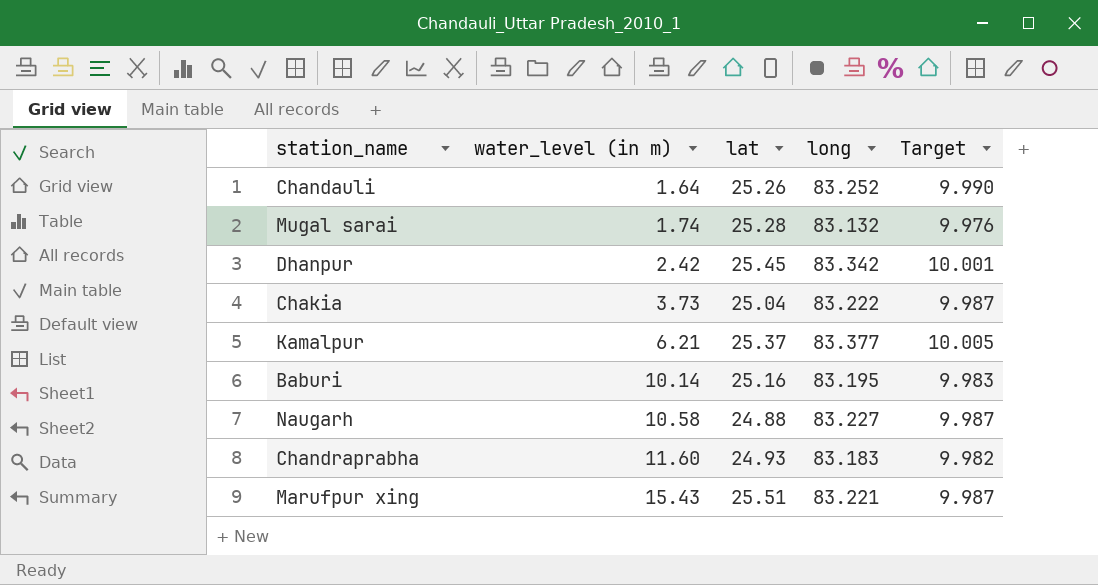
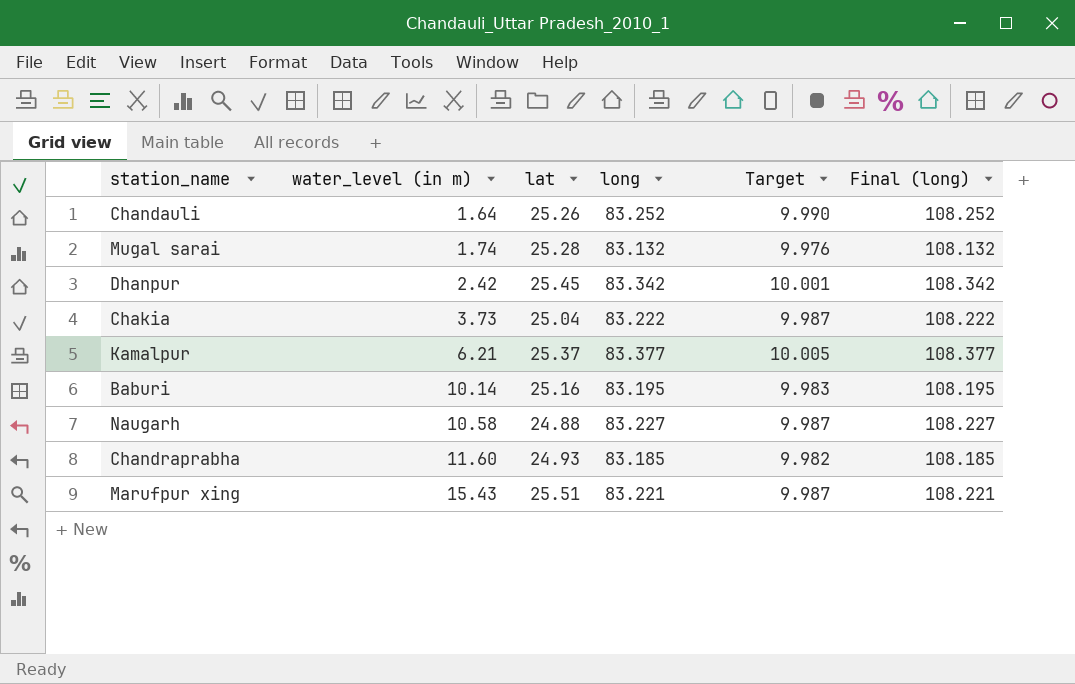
column Final (long) | formula: none -> [long] + 25
Chandraprabha | long: 83.183 -> 83.185

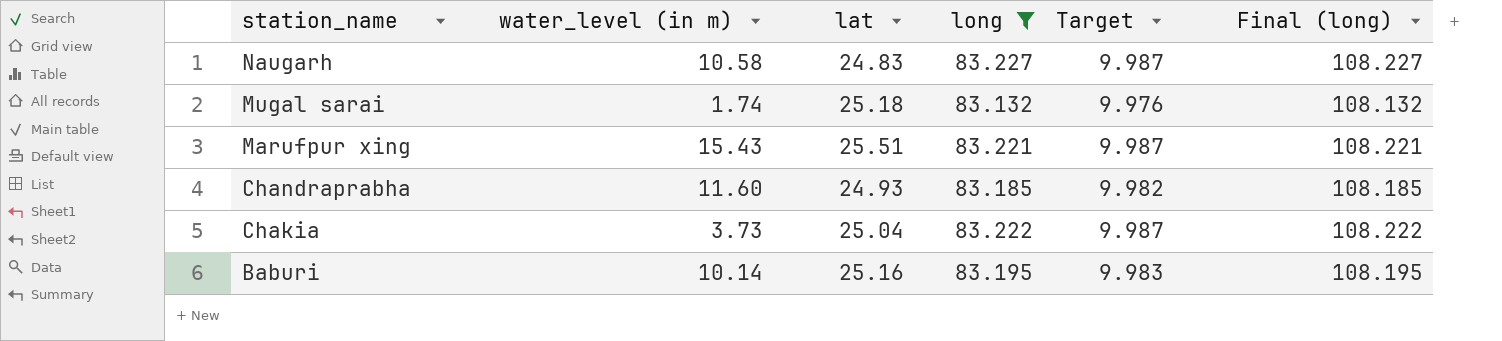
filter: none -> long <= 83.227
row order: water_level (in m) ascending -> station_name descending
Naugarh | lat: 24.88 -> 24.83
Mugal sarai | lat: 25.28 -> 25.18

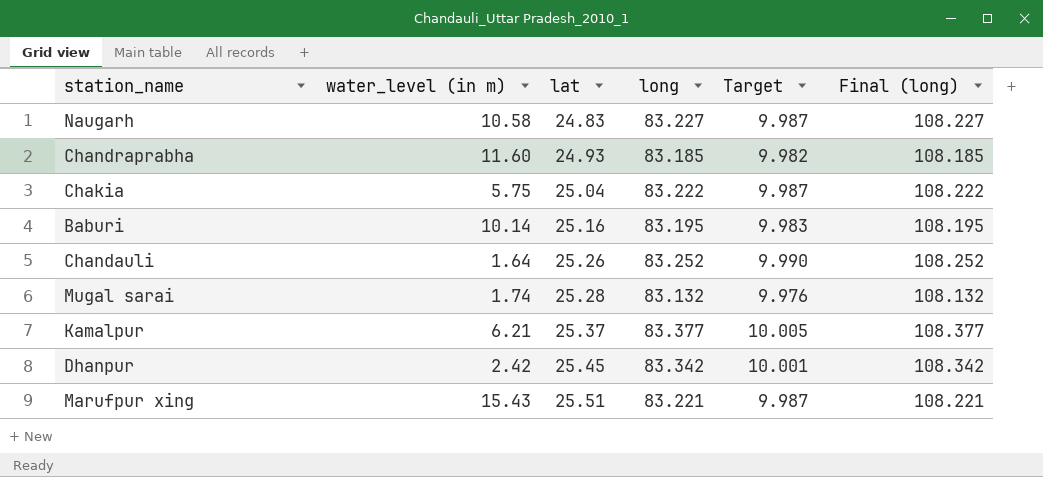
filter: long <= 83.227 -> none
row order: station_name descending -> lat ascending
Chakia | water_level (in m): 3.73 -> 5.75
Mugal sarai | lat: 25.18 -> 25.28

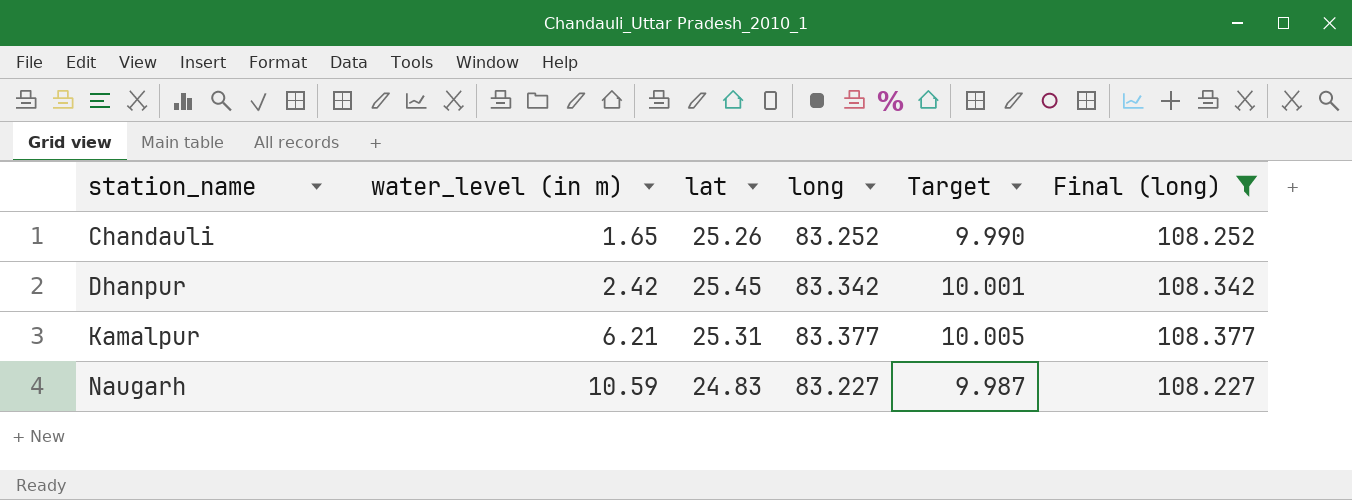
filter: none -> Final (long) >= 108.227
row order: lat ascending -> station_name ascending
Chandauli | water_level (in m): 1.64 -> 1.65
Kamalpur | lat: 25.37 -> 25.31
Naugarh | water_level (in m): 10.58 -> 10.59

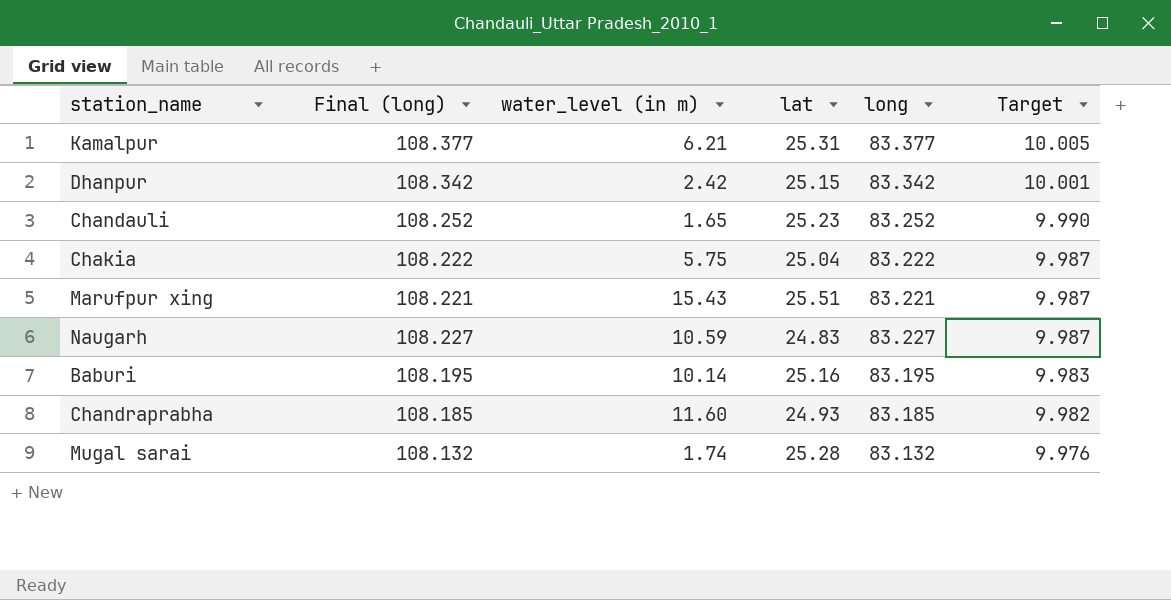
filter: Final (long) >= 108.227 -> none
row order: station_name ascending -> Target descending
column Final (long) | position: 6 -> 2
Dhanpur | lat: 25.45 -> 25.15
Chandauli | lat: 25.26 -> 25.23

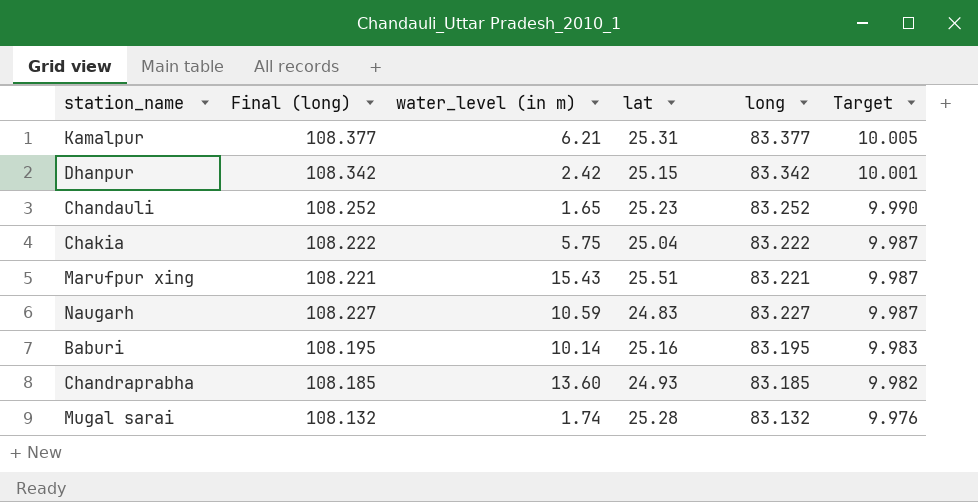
Chandraprabha | water_level (in m): 11.60 -> 13.60

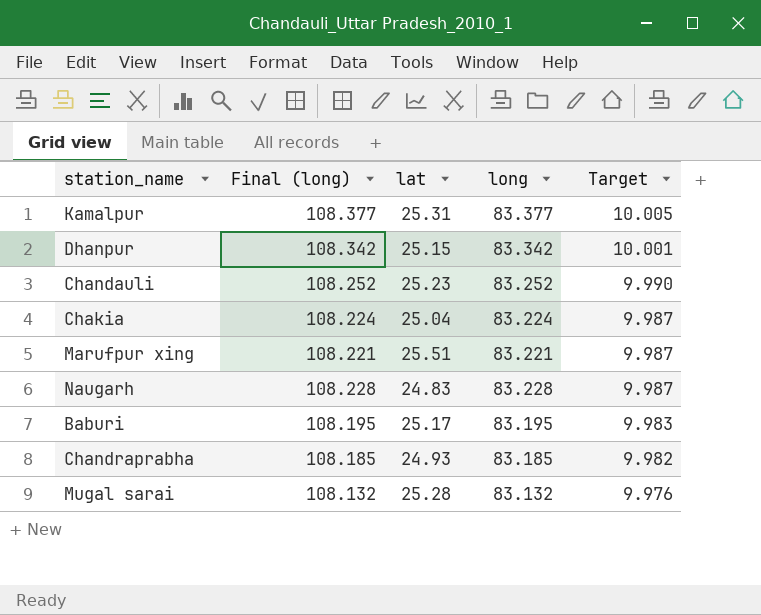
column water_level (in m) | position: 3 -> none
Chakia | Final (long): 108.222 -> 108.224
Chakia | long: 83.222 -> 83.224
Naugarh | Final (long): 108.227 -> 108.228
Naugarh | long: 83.227 -> 83.228
Baburi | lat: 25.16 -> 25.17

